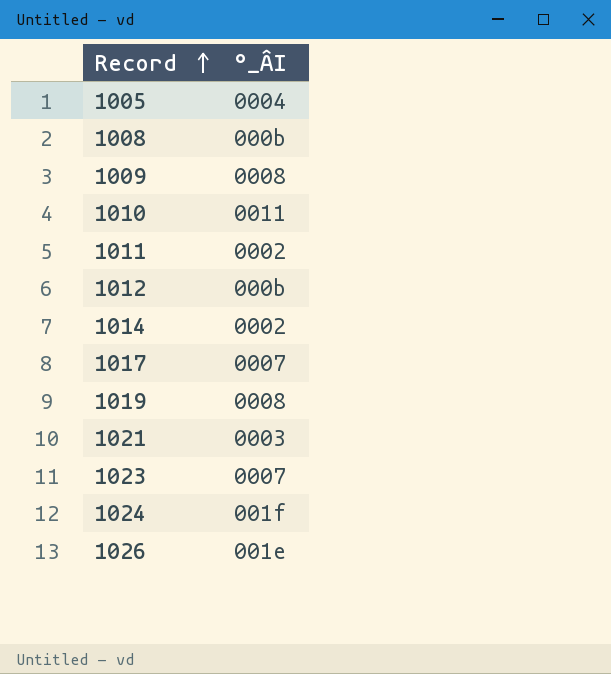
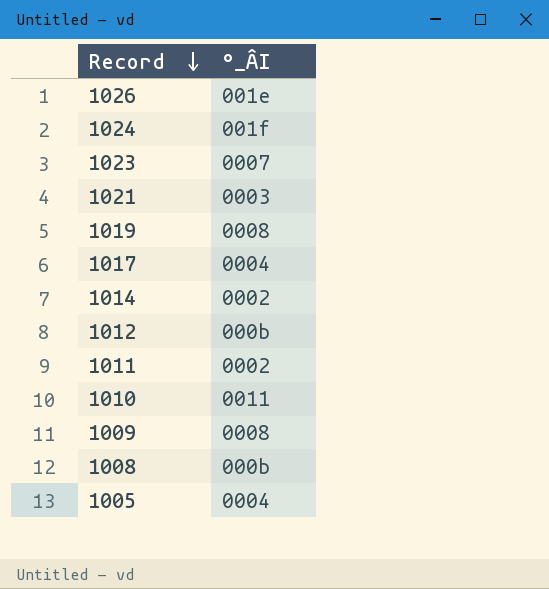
row order: Record ascending -> Record descending
1017 | °_ÂI: 0007 -> 0004

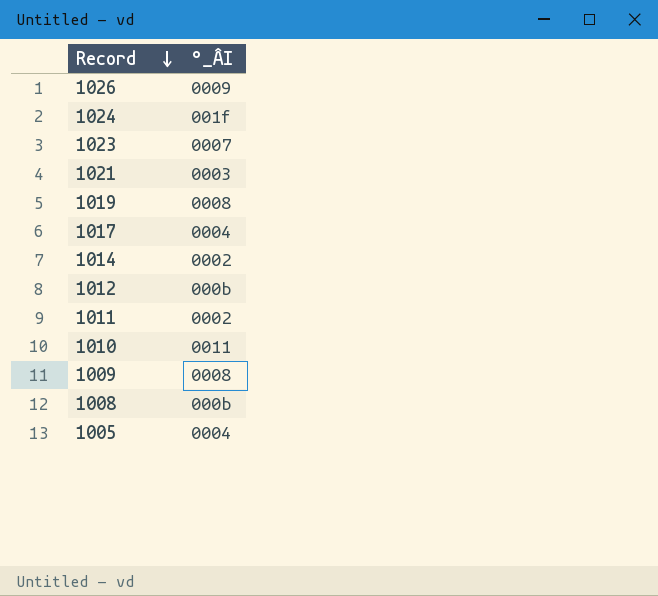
1026 | °_ÂI: 001e -> 0009

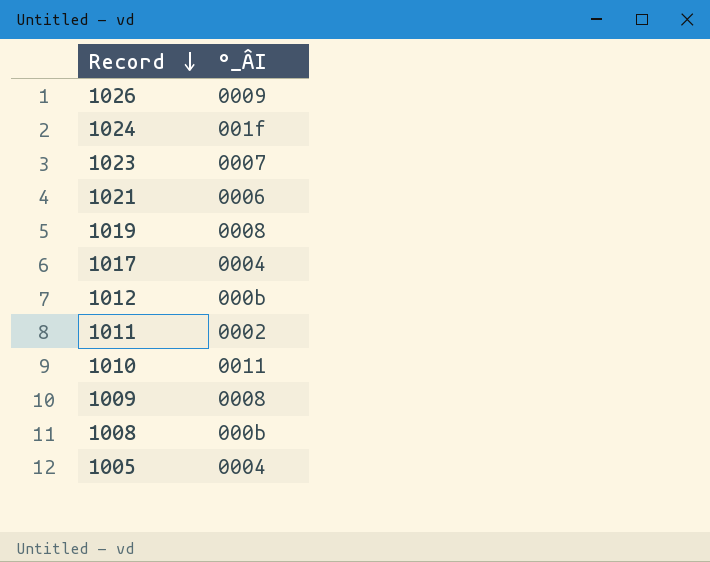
row 1014: 0002 -> none
1021 | °_ÂI: 0003 -> 0006

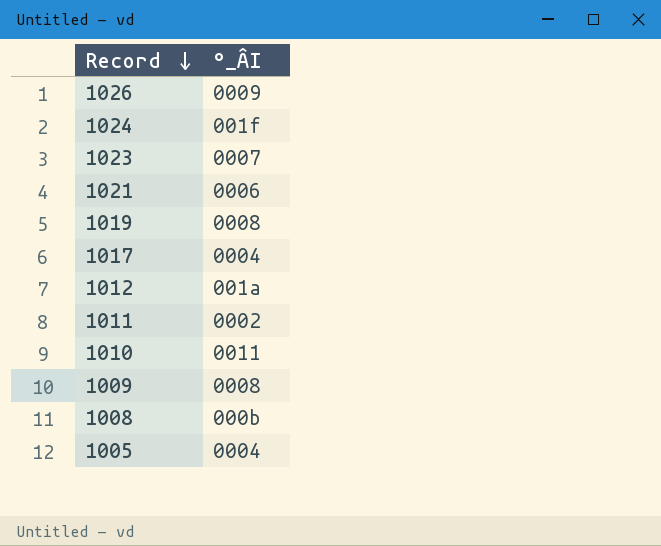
1012 | °_ÂI: 000b -> 001a

